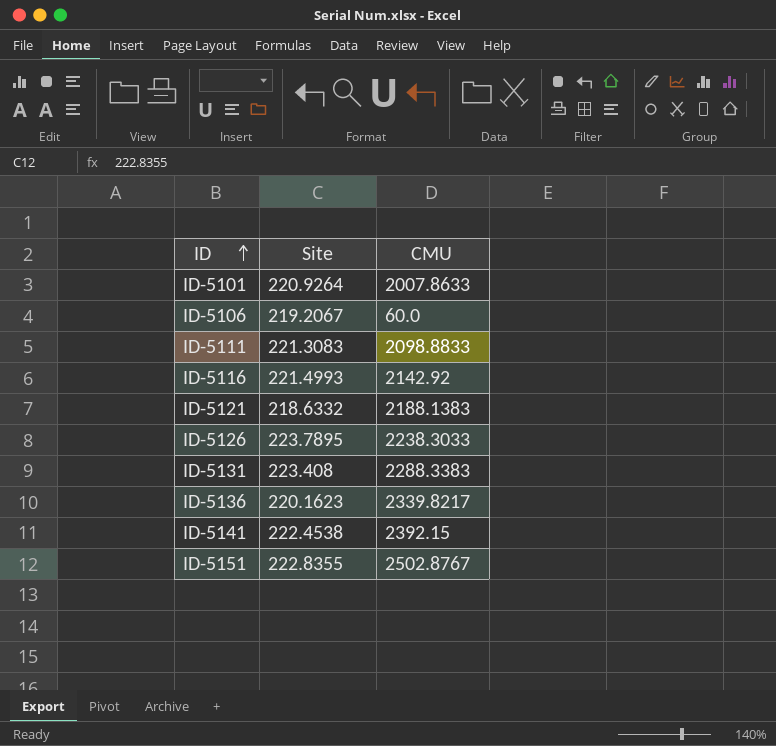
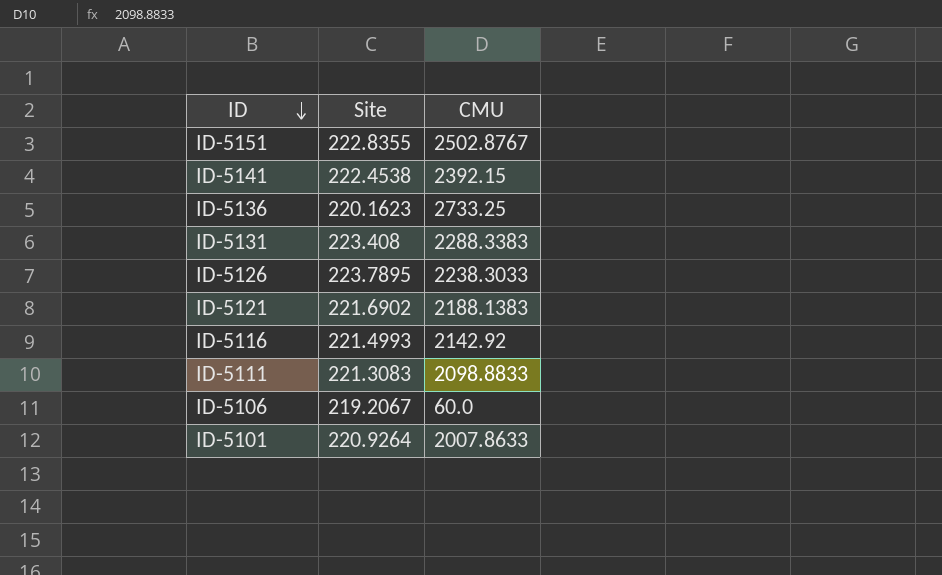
row order: ID ascending -> ID descending
ID-5136 | CMU: 2339.8217 -> 2733.25
ID-5121 | Site: 218.6332 -> 221.6902

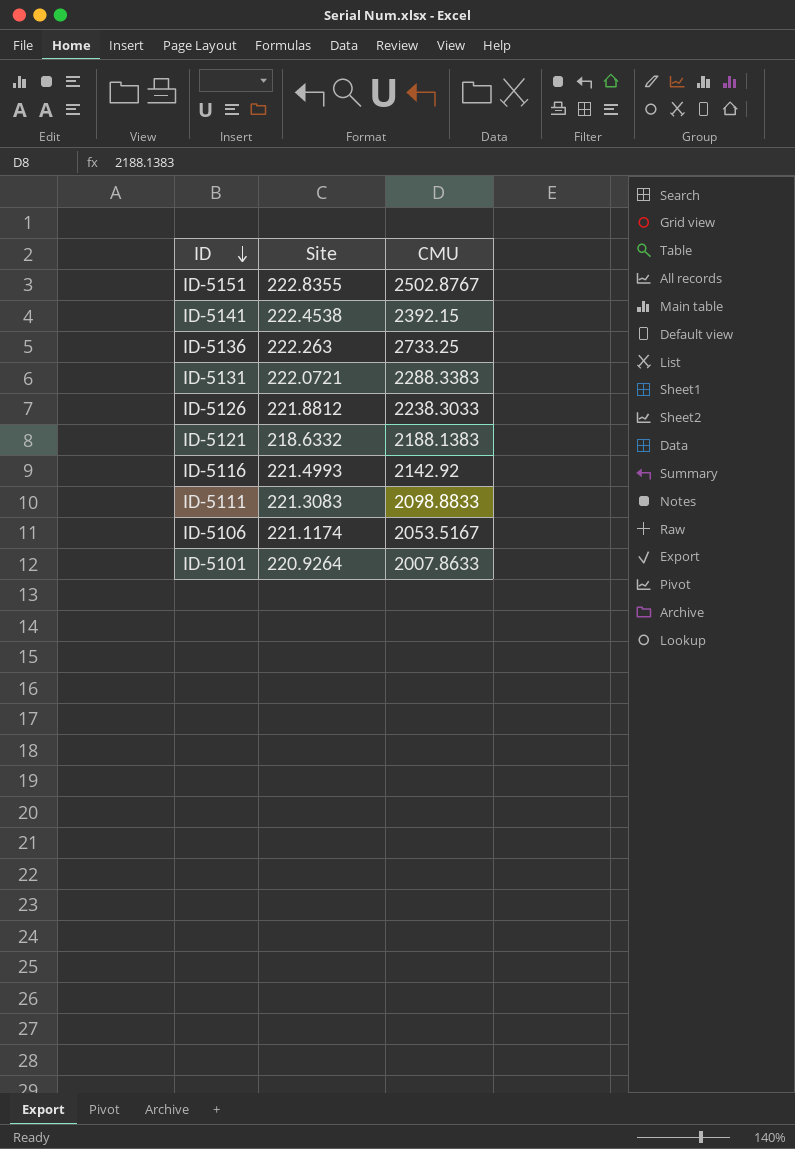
ID-5136 | Site: 220.1623 -> 222.263
ID-5131 | Site: 223.408 -> 222.0721
ID-5126 | Site: 223.7895 -> 221.8812
ID-5121 | Site: 221.6902 -> 218.6332
ID-5106 | Site: 219.2067 -> 221.1174
ID-5106 | CMU: 60.0 -> 2053.5167

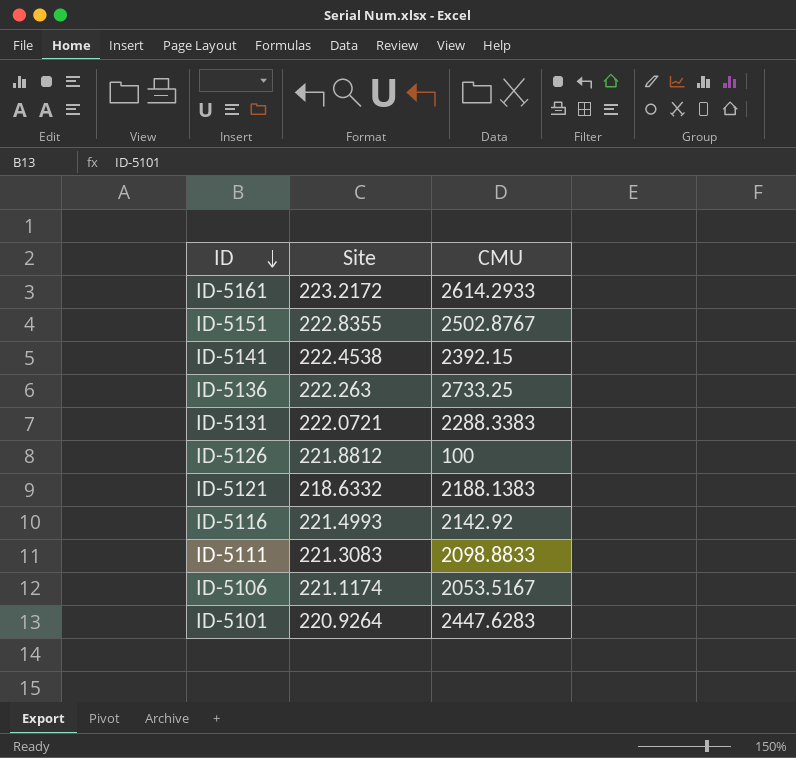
row ID-5161: none -> 223.2172 | 2614.2933
ID-5126 | CMU: 2238.3033 -> 100
ID-5101 | CMU: 2007.8633 -> 2447.6283

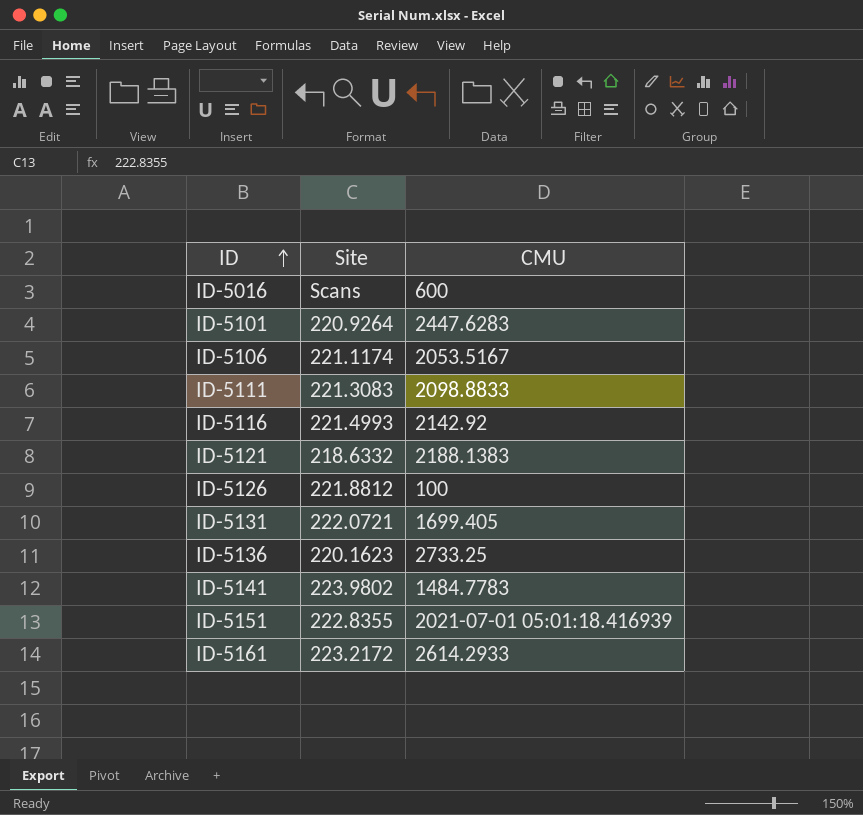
row order: ID descending -> ID ascending
row ID-5016: none -> Scans | 600
ID-5131 | CMU: 2288.3383 -> 1699.405
ID-5136 | Site: 222.263 -> 220.1623
ID-5141 | Site: 222.4538 -> 223.9802
ID-5141 | CMU: 2392.15 -> 1484.7783
ID-5151 | CMU: 2502.8767 -> 2021-07-01 05:01:18.416939

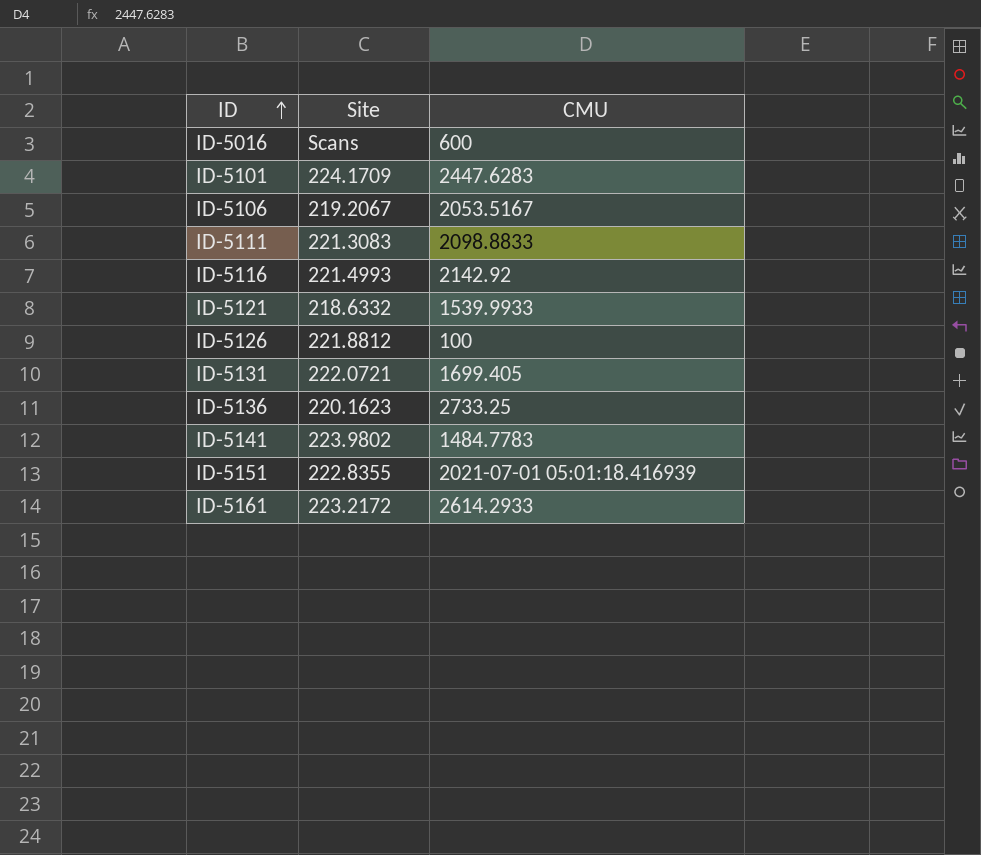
ID-5101 | Site: 220.9264 -> 224.1709
ID-5106 | Site: 221.1174 -> 219.2067
ID-5121 | CMU: 2188.1383 -> 1539.9933

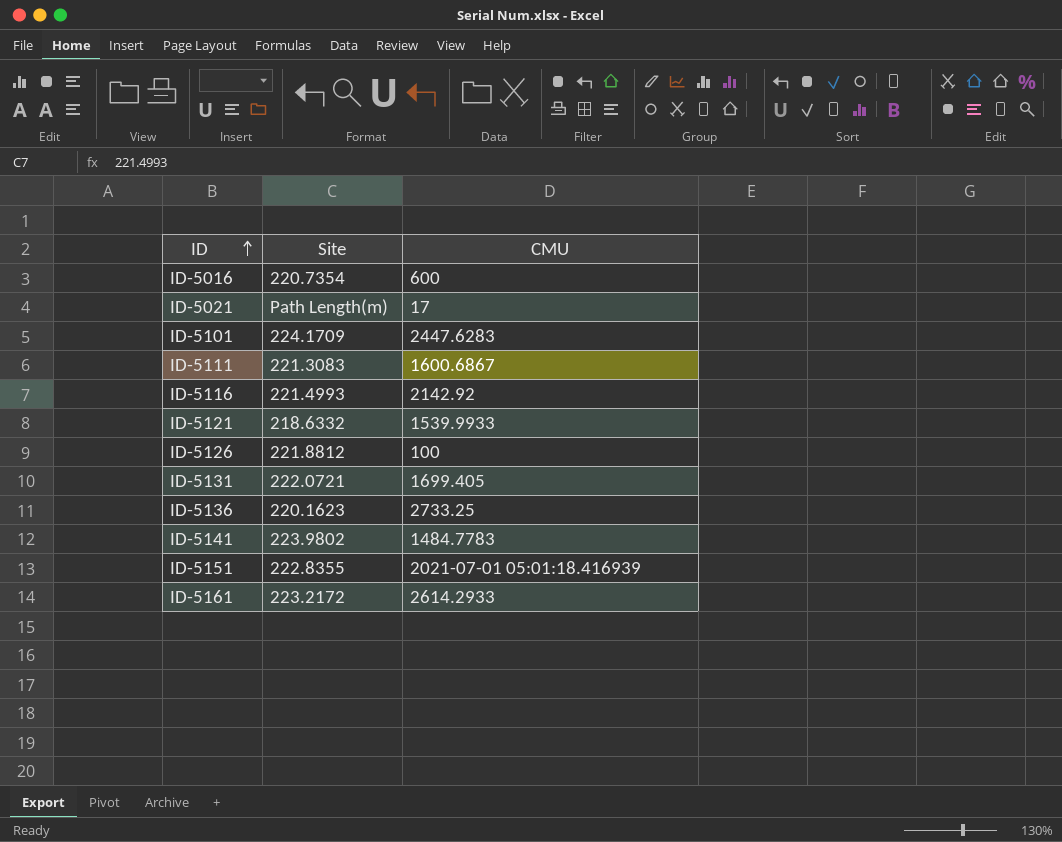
row ID-5106: 219.2067 | 2053.5167 -> none
ID-5016 | Site: Scans -> 220.7354
row ID-5021: none -> Path Length(m) | 17
ID-5111 | CMU: 2098.8833 -> 1600.6867

